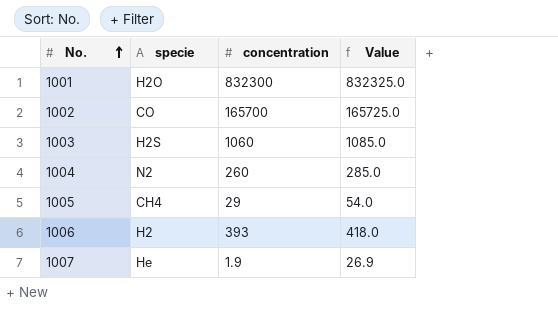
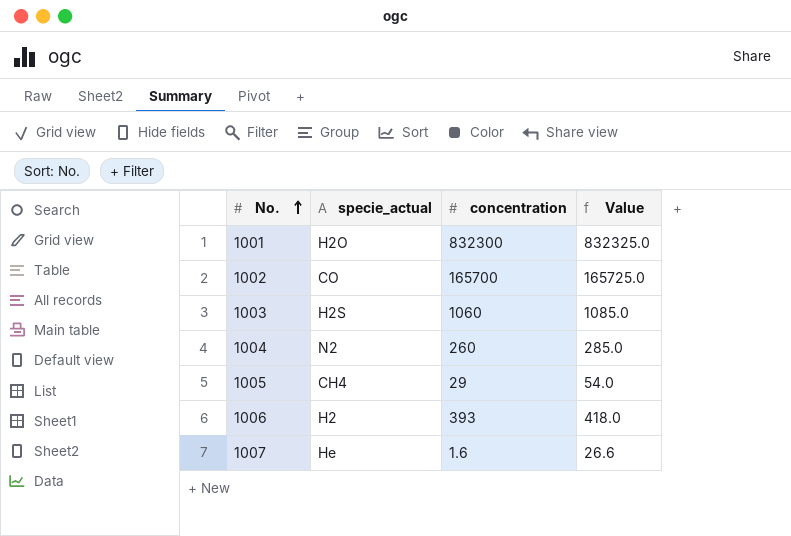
column name: specie -> specie_actual
1007 | concentration: 1.9 -> 1.6
1007 | Value: 26.9 -> 26.6

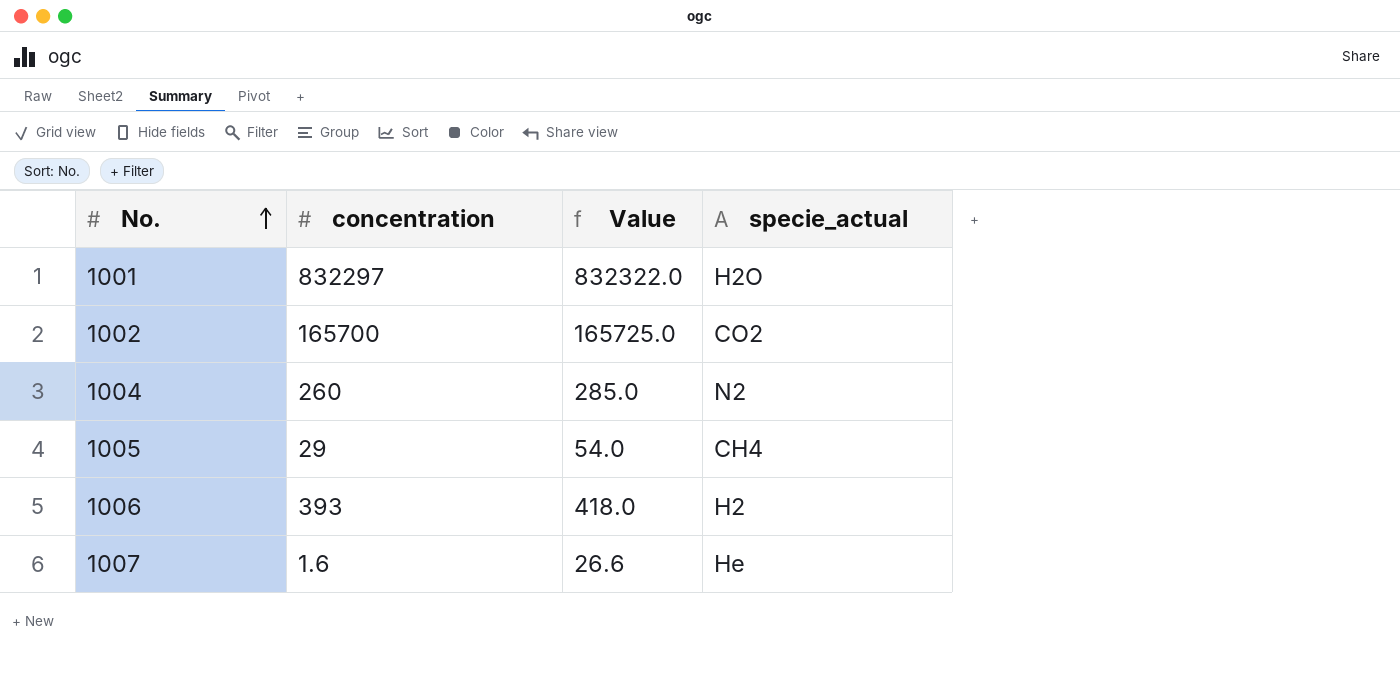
column specie_actual | position: 2 -> 4
row 1003: H2S | 1060 | 1085.0 -> none
1001 | concentration: 832300 -> 832297
1001 | Value: 832325.0 -> 832322.0
1002 | specie_actual: CO -> CO2

